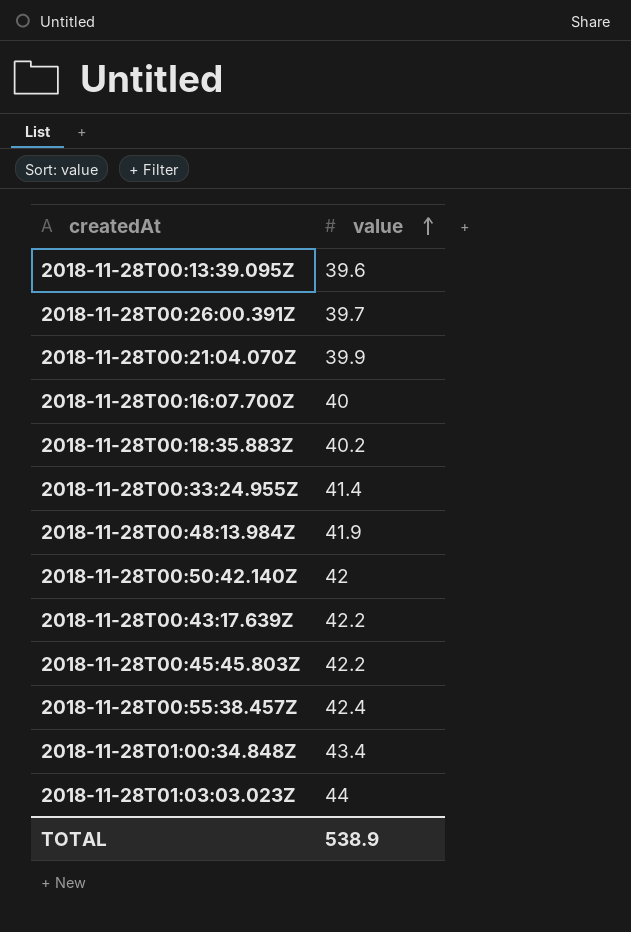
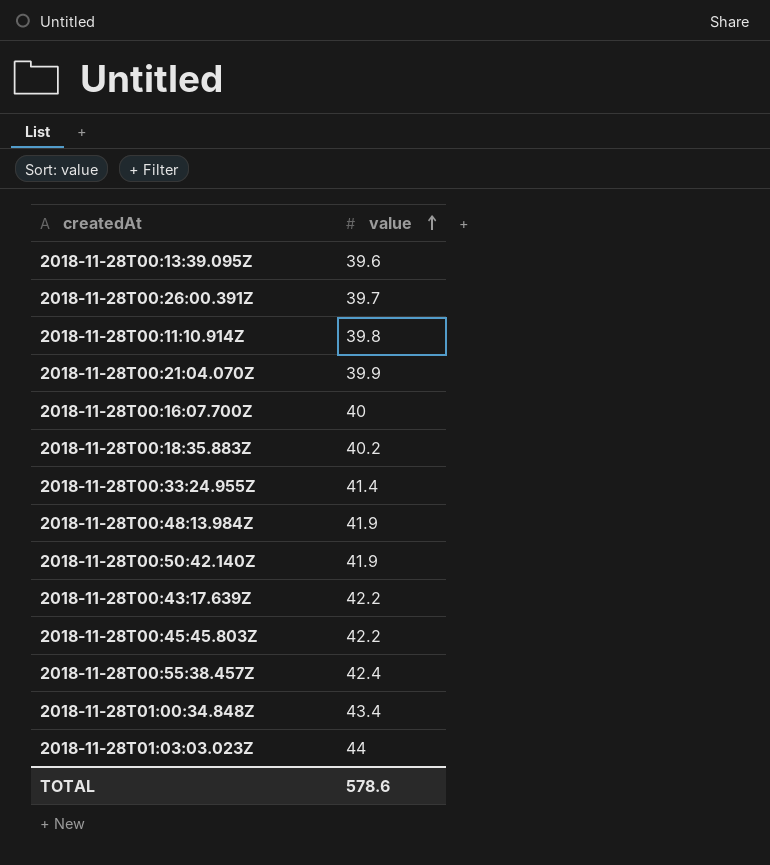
row 2018-11-28T00:11:10.914Z: none -> 39.8
2018-11-28T00:50:42.140Z | value: 42 -> 41.9
TOTAL | value: 538.9 -> 578.6

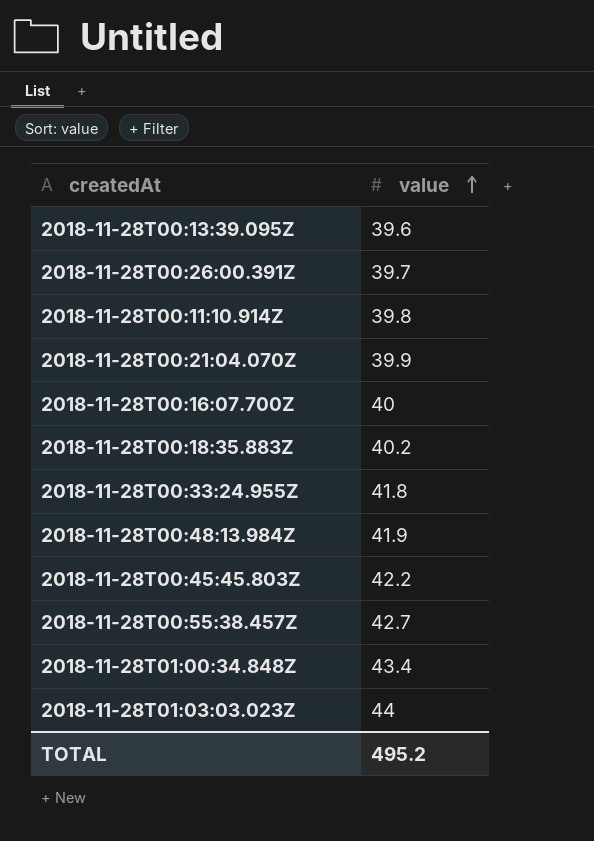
row 2018-11-28T00:50:42.140Z: 41.9 -> none
row 2018-11-28T00:43:17.639Z: 42.2 -> none
2018-11-28T00:33:24.955Z | value: 41.4 -> 41.8
2018-11-28T00:55:38.457Z | value: 42.4 -> 42.7
TOTAL | value: 578.6 -> 495.2

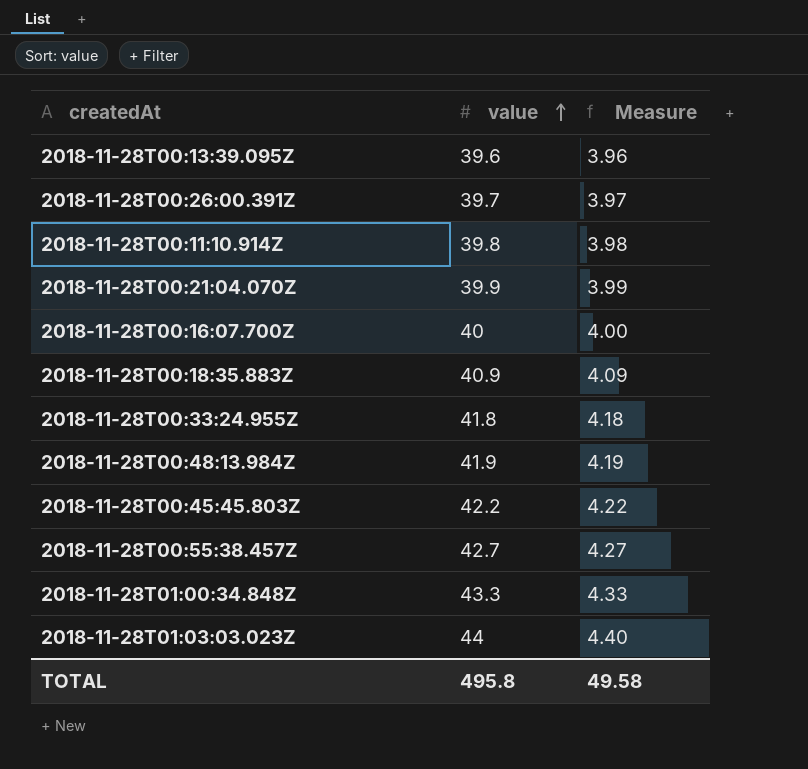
column Measure | formula: none -> [value] * 0.1
2018-11-28T00:18:35.883Z | value: 40.2 -> 40.9
2018-11-28T01:00:34.848Z | value: 43.4 -> 43.3
TOTAL | value: 495.2 -> 495.8

